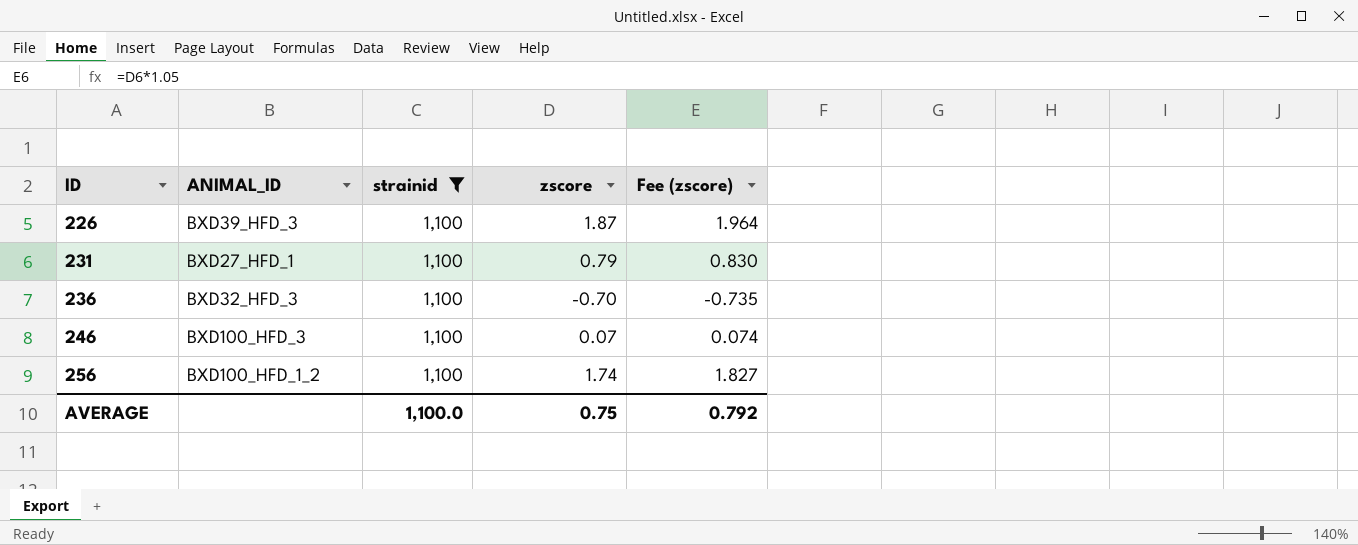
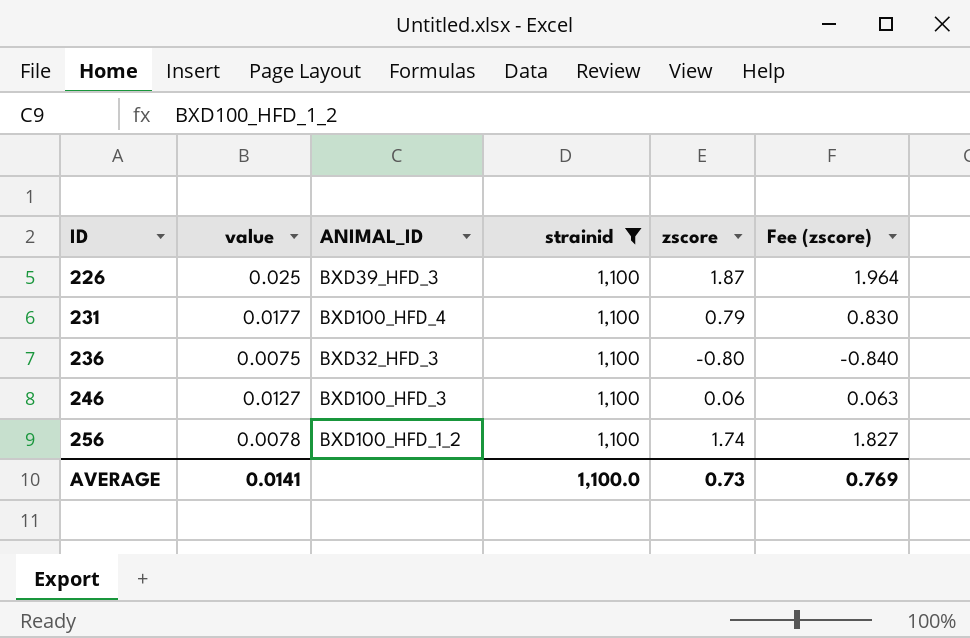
column value | position: none -> 2
231 | ANIMAL_ID: BXD27_HFD_1 -> BXD100_HFD_4
236 | zscore: -0.70 -> -0.80
236 | Fee (zscore): -0.735 -> -0.840
246 | zscore: 0.07 -> 0.06
246 | Fee (zscore): 0.074 -> 0.063
AVERAGE | zscore: 0.75 -> 0.73
AVERAGE | Fee (zscore): 0.792 -> 0.769

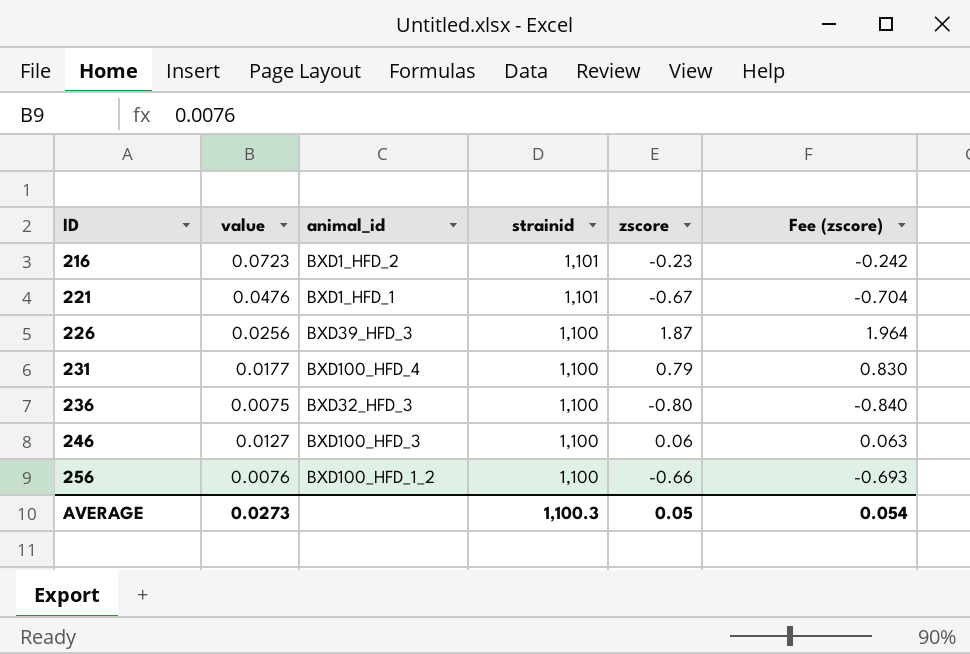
filter: strainid = 1,100 -> none
column name: ANIMAL_ID -> animal_id
226 | value: 0.025 -> 0.0256
256 | value: 0.0078 -> 0.0076
256 | zscore: 1.74 -> -0.66
256 | Fee (zscore): 1.827 -> -0.693
AVERAGE | value: 0.0141 -> 0.0273
AVERAGE | strainid: 1,100.0 -> 1,100.3
AVERAGE | zscore: 0.73 -> 0.05
AVERAGE | Fee (zscore): 0.769 -> 0.054

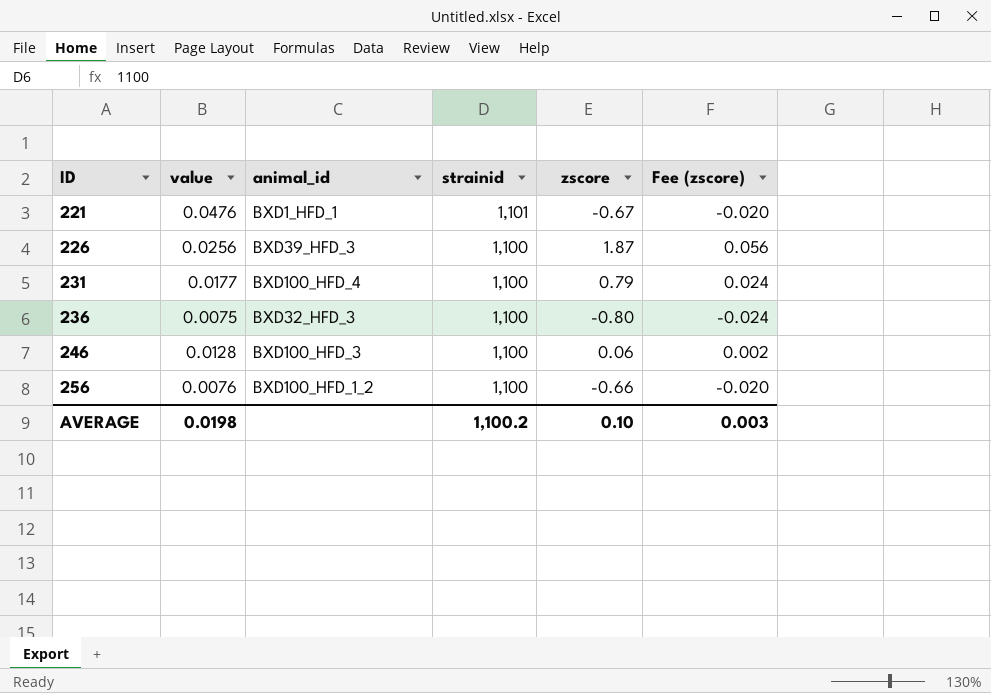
column Fee (zscore) | formula: [zscore] * 1.05 -> [zscore] * 0.03
row 216: 0.0723 | BXD1_HFD_2 | 1,101 | -0.23 | -0.242 -> none
246 | value: 0.0127 -> 0.0128
AVERAGE | value: 0.0273 -> 0.0198
AVERAGE | strainid: 1,100.3 -> 1,100.2
AVERAGE | zscore: 0.05 -> 0.10
AVERAGE | Fee (zscore): 0.054 -> 0.003

